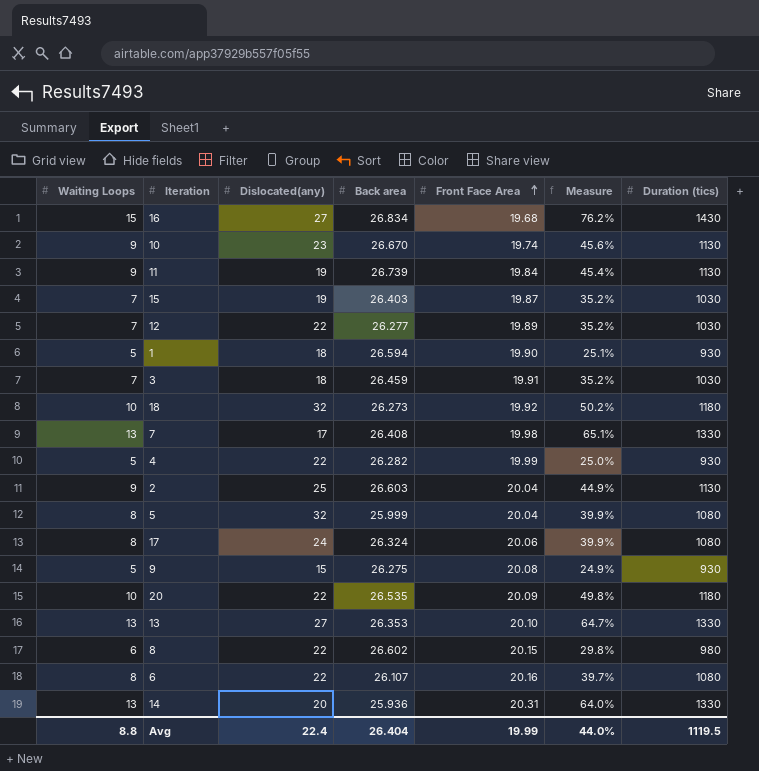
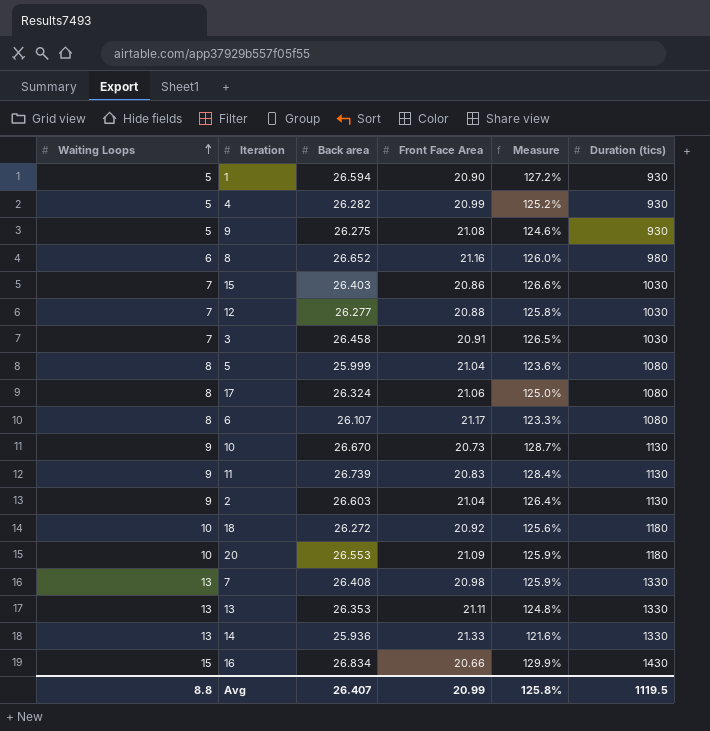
row order: Front Face Area ascending -> Waiting Loops ascending
column Dislocated(any) | position: 3 -> none
column Measure | formula: [Waiting Loops] / [Front Face Area] -> [Back area] / [Front Face Area]
1 | Front Face Area: 19.90 -> 20.90
4 | Front Face Area: 19.99 -> 20.99
9 | Front Face Area: 20.08 -> 21.08
8 | Back area: 26.602 -> 26.652
8 | Front Face Area: 20.15 -> 21.16
15 | Front Face Area: 19.87 -> 20.86
12 | Front Face Area: 19.89 -> 20.88
3 | Back area: 26.459 -> 26.458
3 | Front Face Area: 19.91 -> 20.91
5 | Front Face Area: 20.04 -> 21.04
17 | Front Face Area: 20.06 -> 21.06
6 | Front Face Area: 20.16 -> 21.17
10 | Front Face Area: 19.74 -> 20.73
11 | Front Face Area: 19.84 -> 20.83
2 | Front Face Area: 20.04 -> 21.04
18 | Back area: 26.273 -> 26.272
18 | Front Face Area: 19.92 -> 20.92
20 | Back area: 26.535 -> 26.553
20 | Front Face Area: 20.09 -> 21.09
7 | Front Face Area: 19.98 -> 20.98
13 | Front Face Area: 20.10 -> 21.11
14 | Front Face Area: 20.31 -> 21.33
16 | Front Face Area: 19.68 -> 20.66
Avg | Back area: 26.404 -> 26.407
Avg | Front Face Area: 19.99 -> 20.99
Avg | Measure: 44.0% -> 125.8%

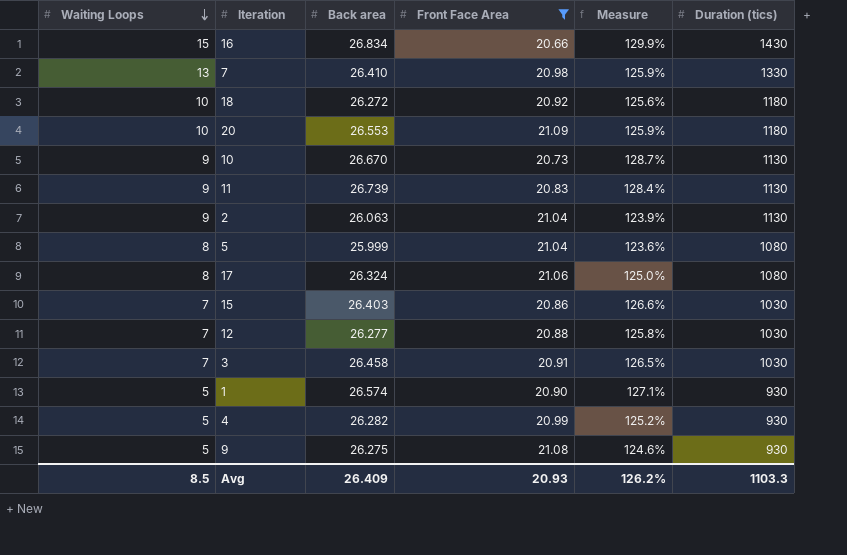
filter: none -> Front Face Area <= 21.09
row order: Waiting Loops ascending -> Waiting Loops descending
7 | Back area: 26.408 -> 26.410
2 | Back area: 26.603 -> 26.063
2 | Measure: 126.4% -> 123.9%
1 | Back area: 26.594 -> 26.574
1 | Measure: 127.2% -> 127.1%
Avg | Waiting Loops: 8.8 -> 8.5
Avg | Back area: 26.407 -> 26.409
Avg | Front Face Area: 20.99 -> 20.93
Avg | Measure: 125.8% -> 126.2%
Avg | Duration (tics): 1119.5 -> 1103.3

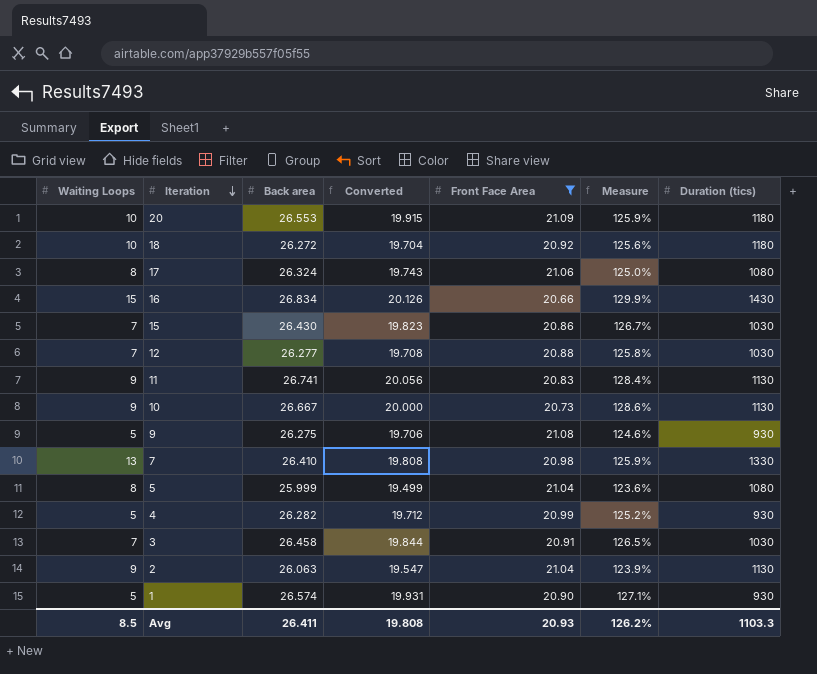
row order: Waiting Loops descending -> Iteration descending
column Converted | formula: none -> [Back area] * 0.75
15 | Back area: 26.403 -> 26.430
15 | Measure: 126.6% -> 126.7%
11 | Back area: 26.739 -> 26.741
10 | Back area: 26.670 -> 26.667
10 | Measure: 128.7% -> 128.6%
Avg | Back area: 26.409 -> 26.411

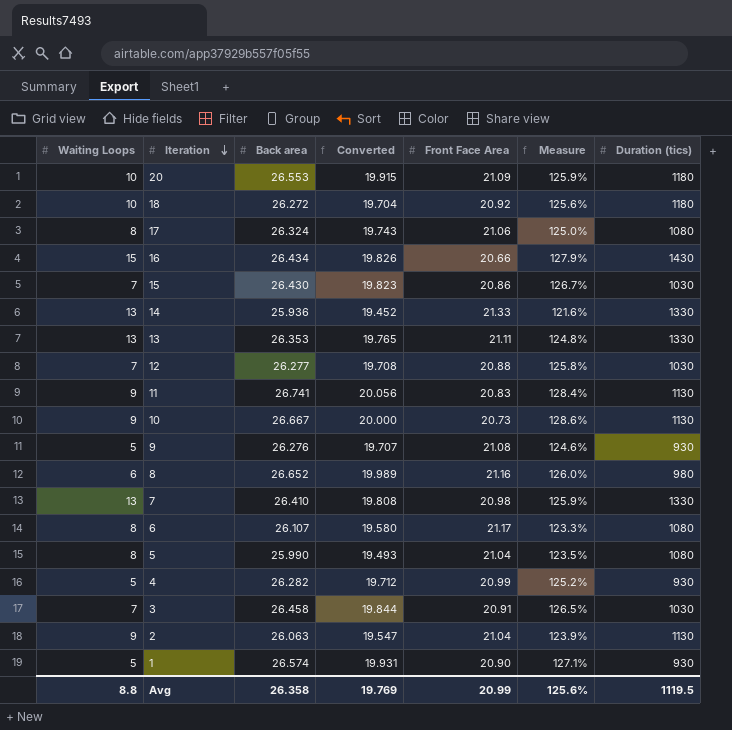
filter: Front Face Area <= 21.09 -> none
16 | Back area: 26.834 -> 26.434
16 | Converted: 20.126 -> 19.826
16 | Measure: 129.9% -> 127.9%
9 | Back area: 26.275 -> 26.276
9 | Converted: 19.706 -> 19.707
5 | Back area: 25.999 -> 25.990
5 | Converted: 19.499 -> 19.493
5 | Measure: 123.6% -> 123.5%
Avg | Waiting Loops: 8.5 -> 8.8
Avg | Back area: 26.411 -> 26.358
Avg | Converted: 19.808 -> 19.769
Avg | Front Face Area: 20.93 -> 20.99
Avg | Measure: 126.2% -> 125.6%
Avg | Duration (tics): 1103.3 -> 1119.5

